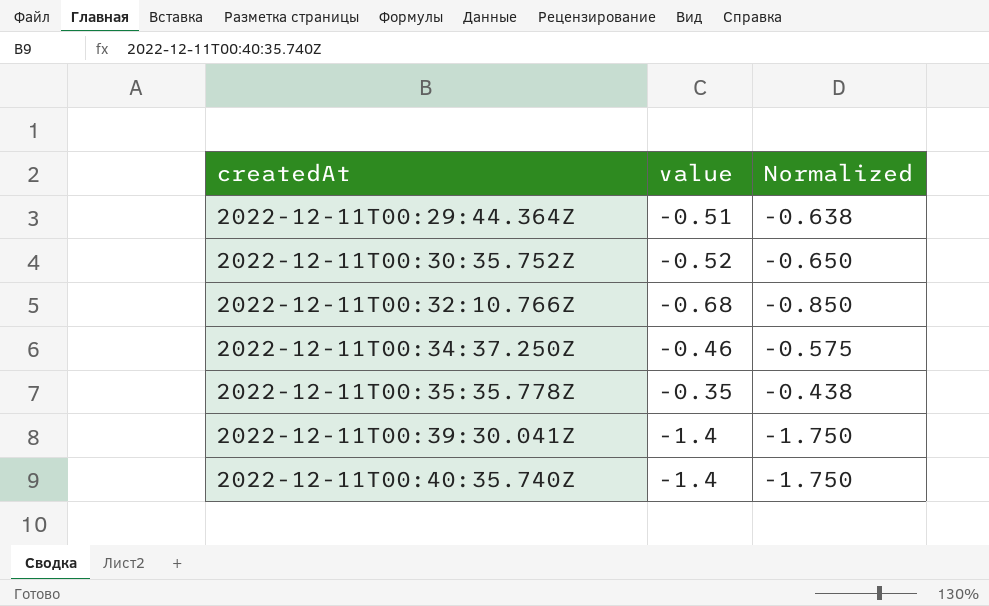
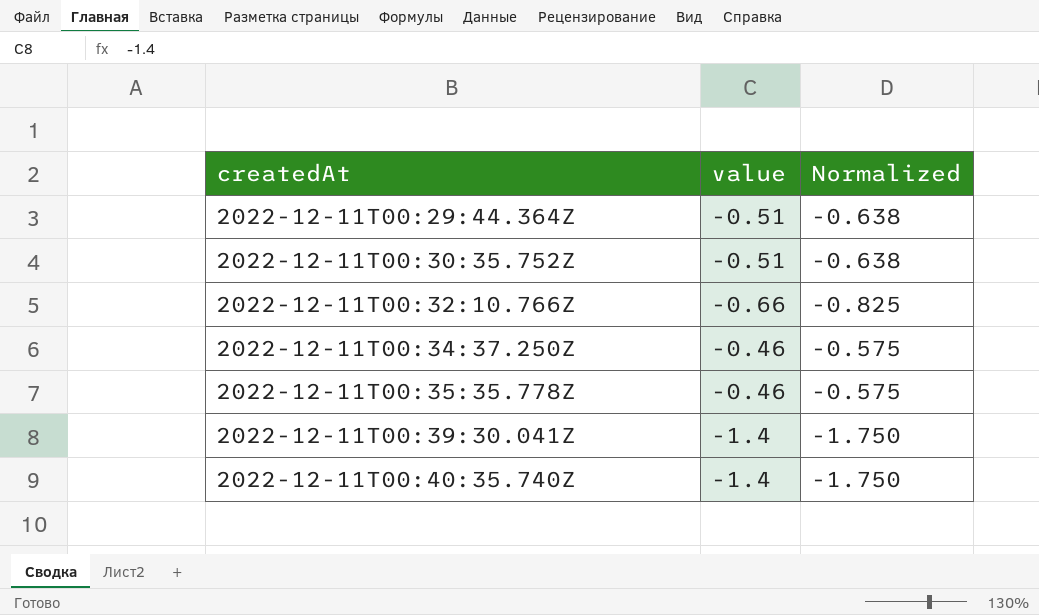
2022-12-11T00:30:35.752Z | value: -0.52 -> -0.51
2022-12-11T00:30:35.752Z | Normalized: -0.650 -> -0.638
2022-12-11T00:32:10.766Z | value: -0.68 -> -0.66
2022-12-11T00:32:10.766Z | Normalized: -0.850 -> -0.825
2022-12-11T00:35:35.778Z | value: -0.35 -> -0.46
2022-12-11T00:35:35.778Z | Normalized: -0.438 -> -0.575

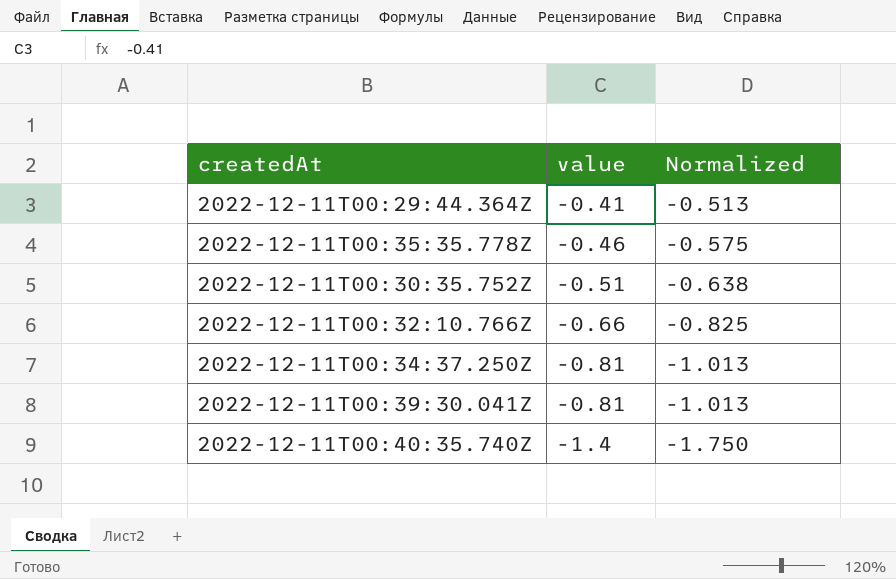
row order: createdAt ascending -> value descending
2022-12-11T00:29:44.364Z | value: -0.51 -> -0.41
2022-12-11T00:29:44.364Z | Normalized: -0.638 -> -0.513
2022-12-11T00:34:37.250Z | value: -0.46 -> -0.81
2022-12-11T00:34:37.250Z | Normalized: -0.575 -> -1.013
2022-12-11T00:39:30.041Z | value: -1.4 -> -0.81
2022-12-11T00:39:30.041Z | Normalized: -1.750 -> -1.013

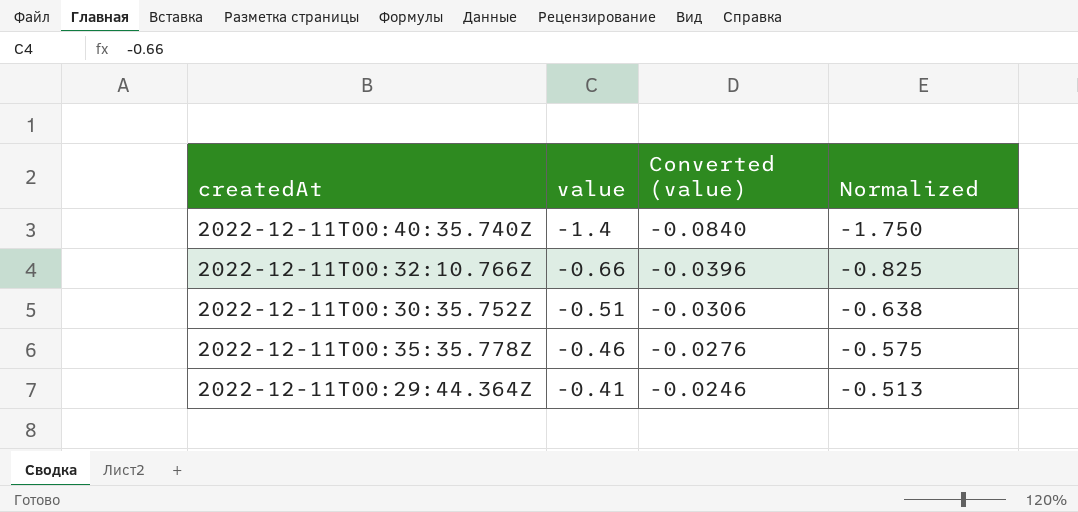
row order: value descending -> value ascending
column Converted (value) | formula: none -> [value] * 0.06
row 2022-12-11T00:34:37.250Z: -0.81 | -1.013 -> none
row 2022-12-11T00:39:30.041Z: -0.81 | -1.013 -> none

